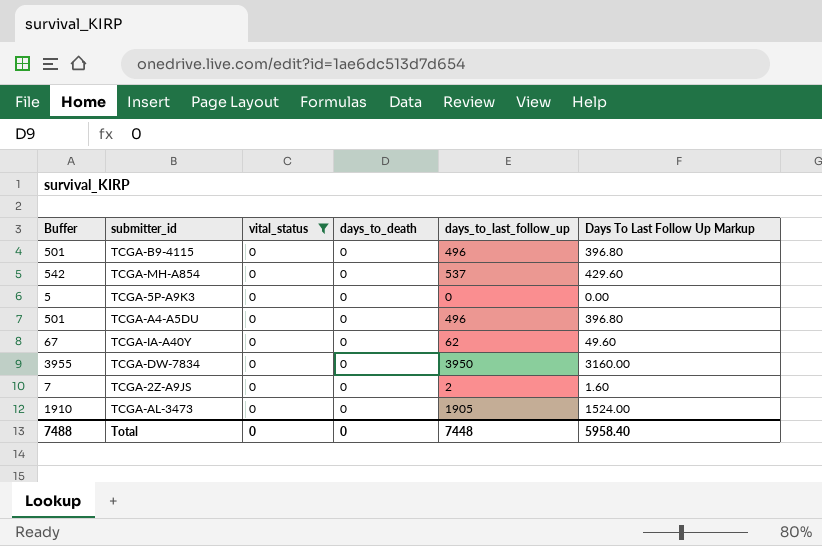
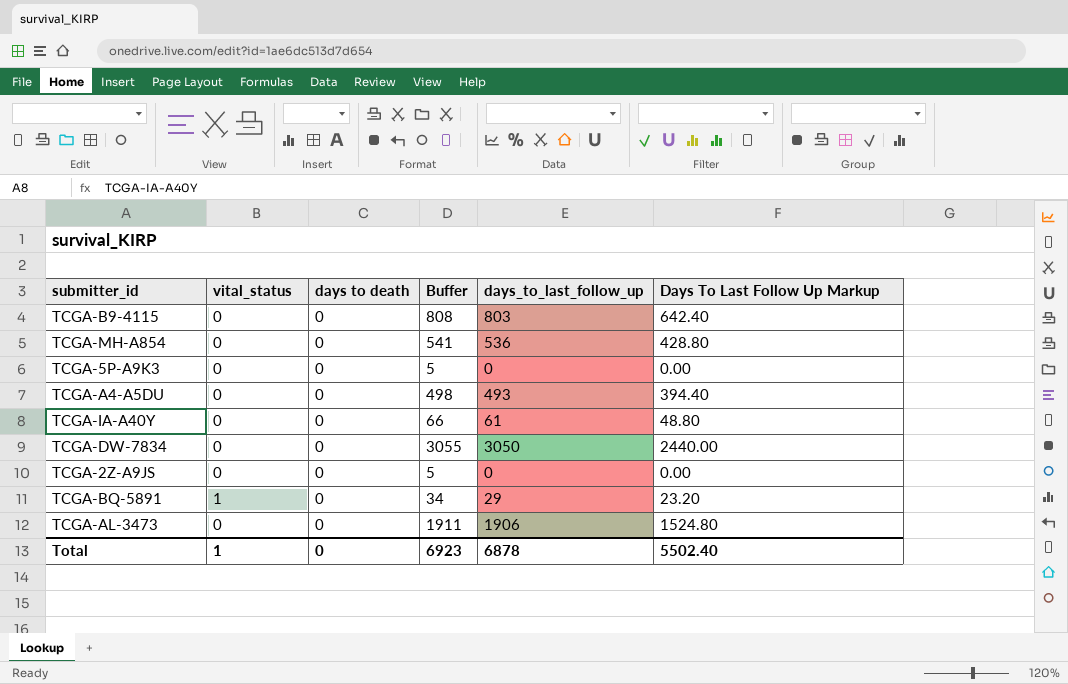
filter: vital_status = 0 -> none
column name: days_to_death -> days to death
column Buffer | position: 1 -> 4
TCGA-B9-4115 | Buffer: 501 -> 808
TCGA-B9-4115 | days_to_last_follow_up: 496 -> 803
TCGA-B9-4115 | Days To Last Follow Up Markup: 396.80 -> 642.40
TCGA-MH-A854 | Buffer: 542 -> 541
TCGA-MH-A854 | days_to_last_follow_up: 537 -> 536
TCGA-MH-A854 | Days To Last Follow Up Markup: 429.60 -> 428.80
TCGA-A4-A5DU | Buffer: 501 -> 498
TCGA-A4-A5DU | days_to_last_follow_up: 496 -> 493
TCGA-A4-A5DU | Days To Last Follow Up Markup: 396.80 -> 394.40
TCGA-IA-A40Y | Buffer: 67 -> 66
TCGA-IA-A40Y | days_to_last_follow_up: 62 -> 61
TCGA-IA-A40Y | Days To Last Follow Up Markup: 49.60 -> 48.80
TCGA-DW-7834 | Buffer: 3955 -> 3055
TCGA-DW-7834 | days_to_last_follow_up: 3950 -> 3050
TCGA-DW-7834 | Days To Last Follow Up Markup: 3160.00 -> 2440.00
TCGA-2Z-A9JS | Buffer: 7 -> 5
TCGA-2Z-A9JS | days_to_last_follow_up: 2 -> 0
TCGA-2Z-A9JS | Days To Last Follow Up Markup: 1.60 -> 0.00
TCGA-AL-3473 | Buffer: 1910 -> 1911
TCGA-AL-3473 | days_to_last_follow_up: 1905 -> 1906
TCGA-AL-3473 | Days To Last Follow Up Markup: 1524.00 -> 1524.80
Total | vital_status: 0 -> 1
Total | Buffer: 7488 -> 6923
Total | days_to_last_follow_up: 7448 -> 6878
Total | Days To Last Follow Up Markup: 5958.40 -> 5502.40

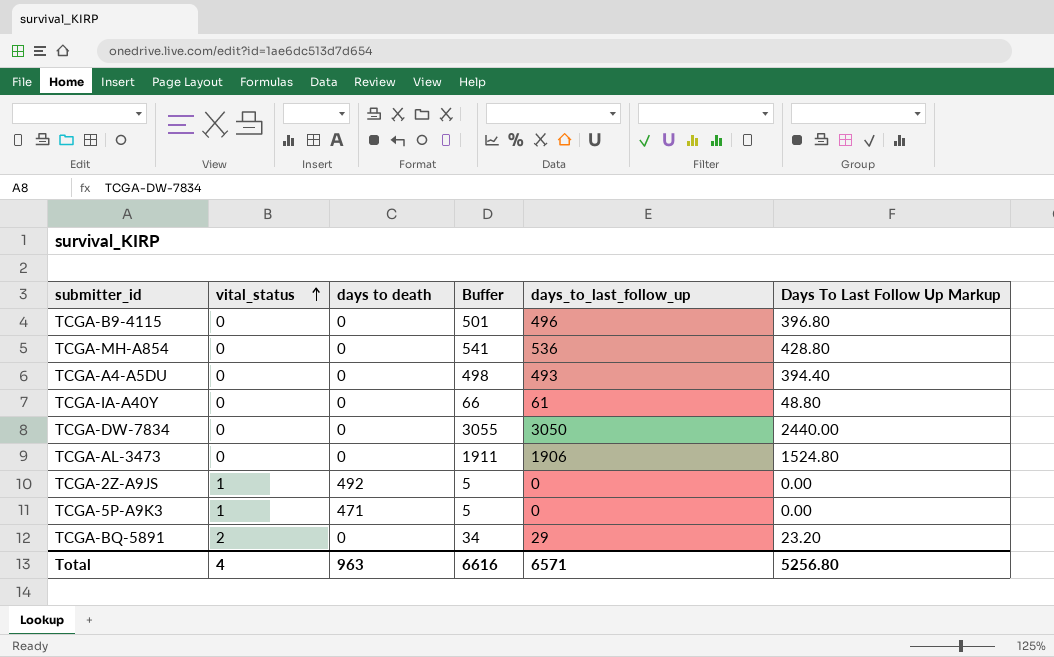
row order: none -> vital_status ascending
TCGA-B9-4115 | Buffer: 808 -> 501
TCGA-B9-4115 | days_to_last_follow_up: 803 -> 496
TCGA-B9-4115 | Days To Last Follow Up Markup: 642.40 -> 396.80
TCGA-2Z-A9JS | vital_status: 0 -> 1
TCGA-2Z-A9JS | days to death: 0 -> 492
TCGA-5P-A9K3 | vital_status: 0 -> 1
TCGA-5P-A9K3 | days to death: 0 -> 471
TCGA-BQ-5891 | vital_status: 1 -> 2
Total | vital_status: 1 -> 4
Total | days to death: 0 -> 963
Total | Buffer: 6923 -> 6616
Total | days_to_last_follow_up: 6878 -> 6571
Total | Days To Last Follow Up Markup: 5502.40 -> 5256.80

